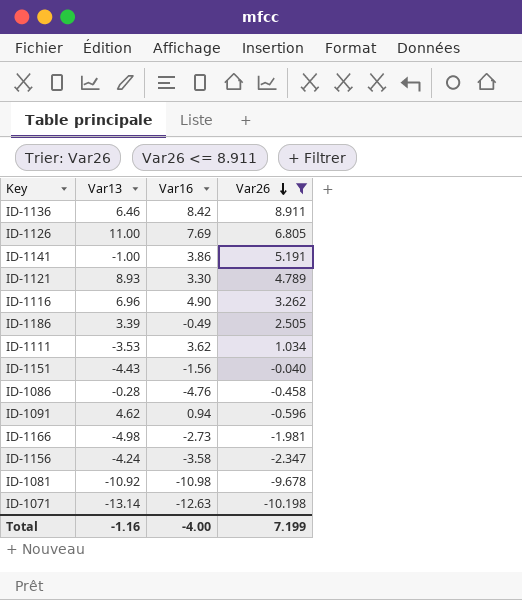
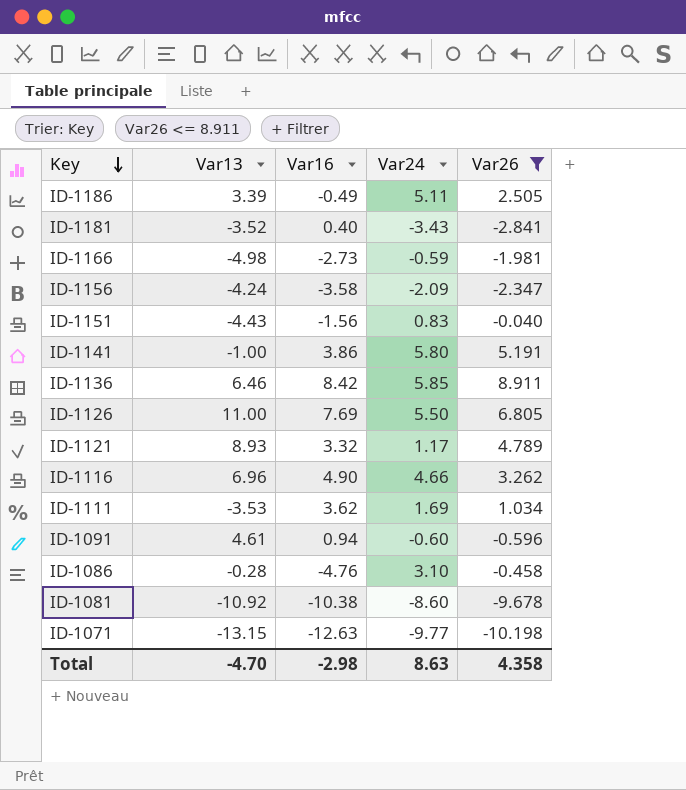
row order: Var26 descending -> Key descending
column Var24 | position: none -> 4
row ID-1181: none -> -3.52 | 0.40 | -3.43 | -2.841
ID-1121 | Var16: 3.30 -> 3.32
ID-1091 | Var13: 4.62 -> 4.61
ID-1081 | Var16: -10.98 -> -10.38
ID-1071 | Var13: -13.14 -> -13.15
Total | Var13: -1.16 -> -4.70
Total | Var16: -4.00 -> -2.98
Total | Var26: 7.199 -> 4.358

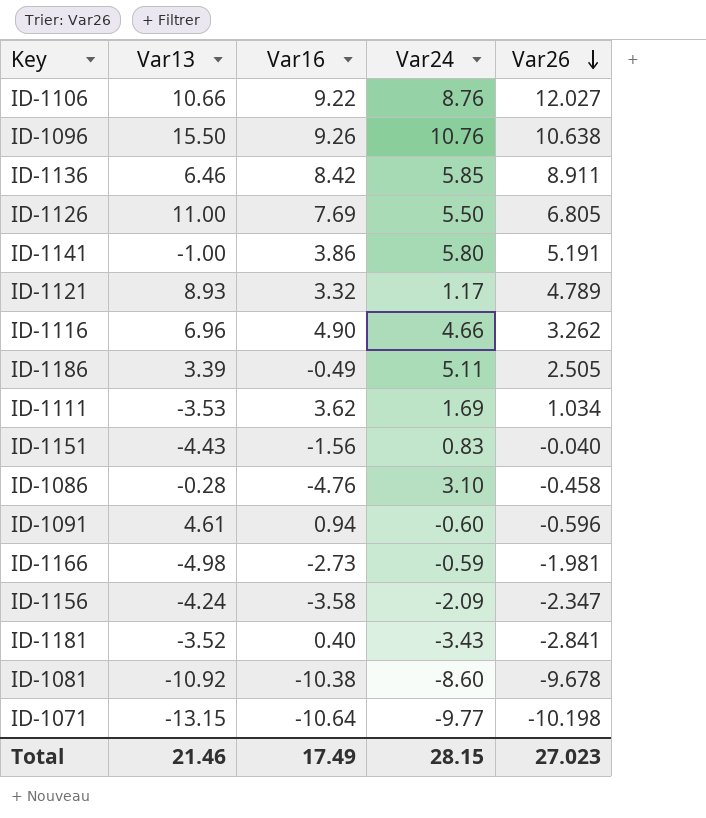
filter: Var26 <= 8.911 -> none
row order: Key descending -> Var26 descending
ID-1071 | Var16: -12.63 -> -10.64
Total | Var13: -4.70 -> 21.46
Total | Var16: -2.98 -> 17.49
Total | Var24: 8.63 -> 28.15
Total | Var26: 4.358 -> 27.023

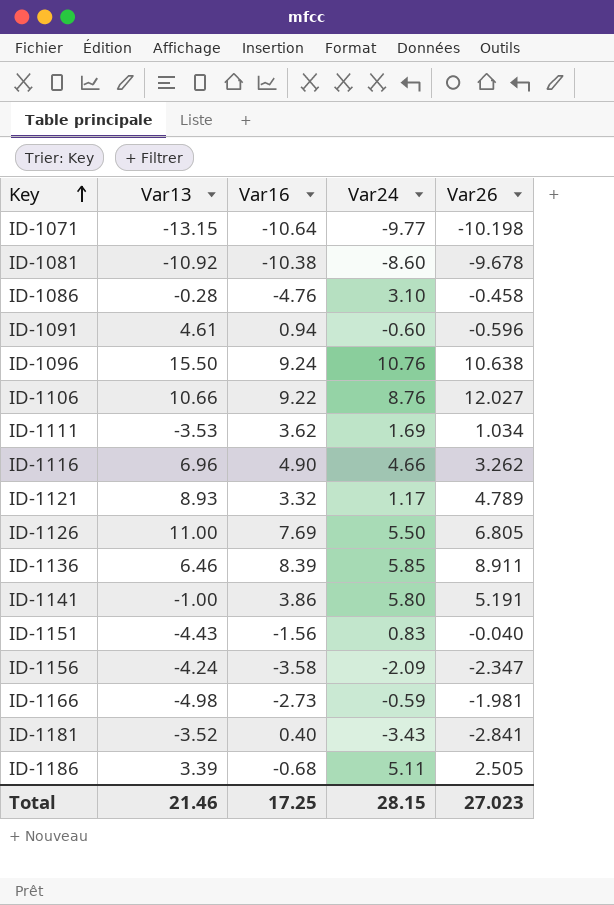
row order: Var26 descending -> Key ascending
ID-1096 | Var16: 9.26 -> 9.24
ID-1136 | Var16: 8.42 -> 8.39
ID-1186 | Var16: -0.49 -> -0.68
Total | Var16: 17.49 -> 17.25

